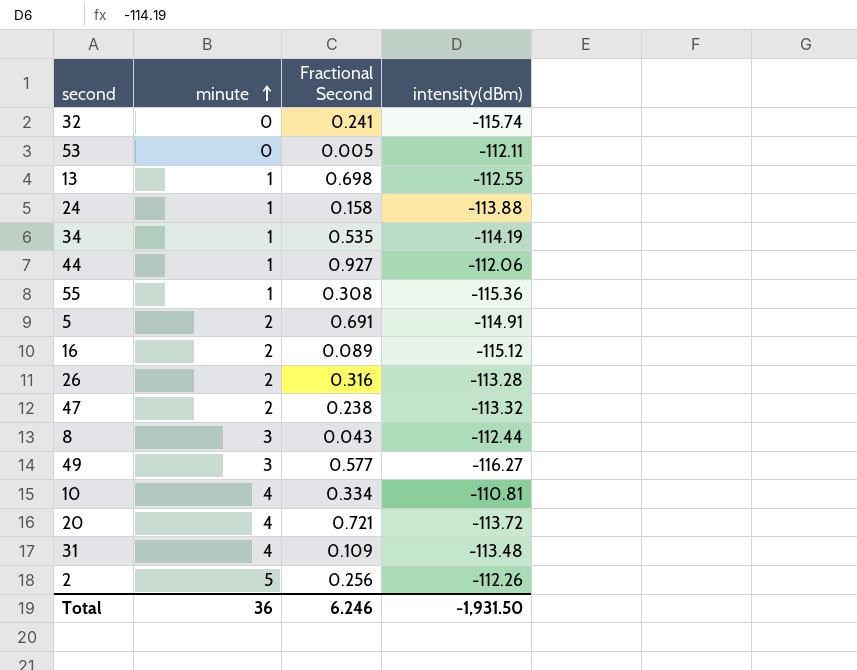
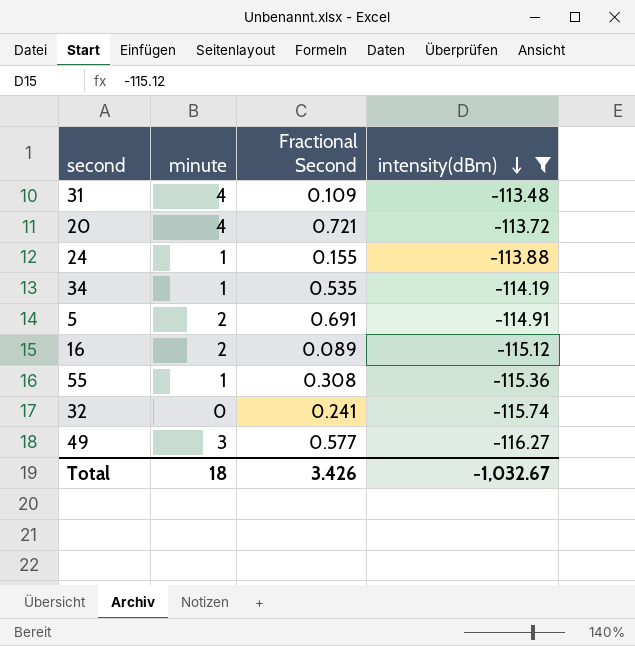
filter: none -> intensity(dBm) <= -113.48
row order: minute ascending -> intensity(dBm) descending
24 | Fractional Second: 0.158 -> 0.155
Total | minute: 36 -> 18
Total | Fractional Second: 6.246 -> 3.426
Total | intensity(dBm): -1,931.50 -> -1,032.67

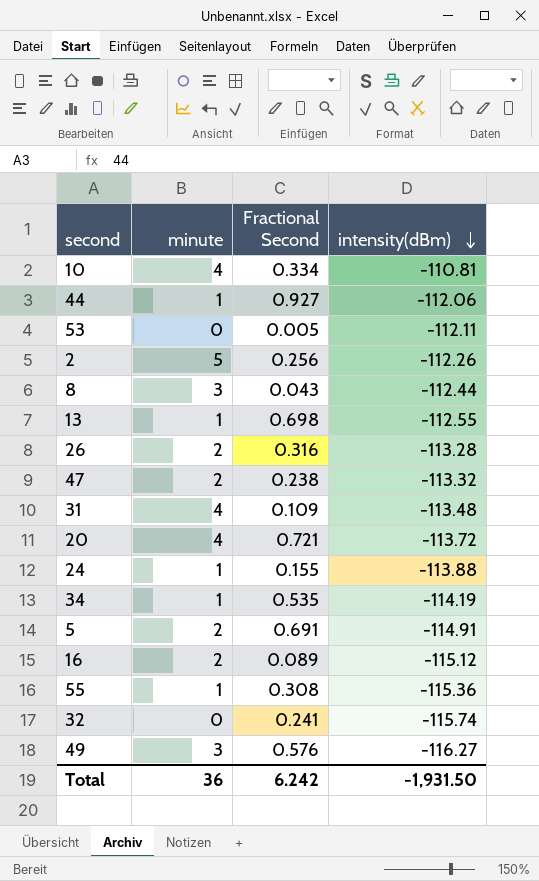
filter: intensity(dBm) <= -113.48 -> none
49 | Fractional Second: 0.577 -> 0.576
Total | minute: 18 -> 36
Total | Fractional Second: 3.426 -> 6.242
Total | intensity(dBm): -1,032.67 -> -1,931.50

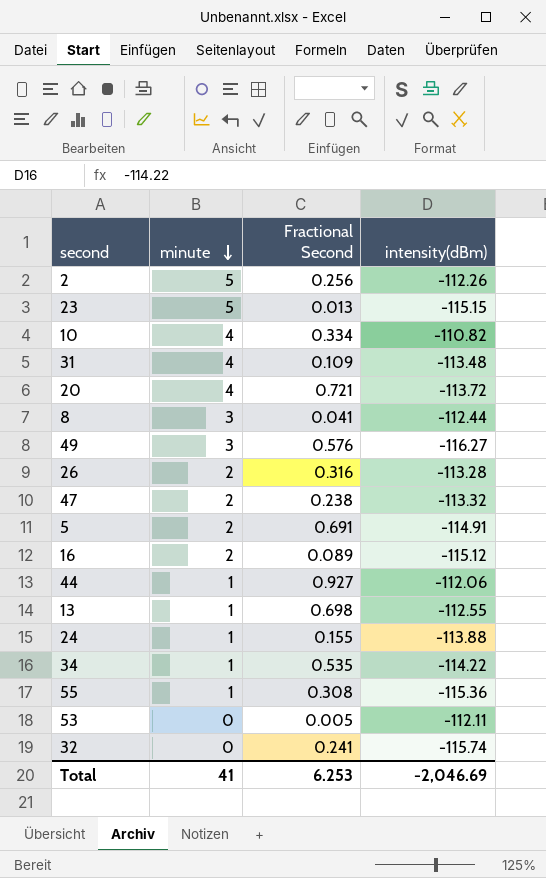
row order: intensity(dBm) descending -> minute descending
row 23: none -> 5 | 0.013 | -115.15
10 | intensity(dBm): -110.81 -> -110.82
8 | Fractional Second: 0.043 -> 0.041
34 | intensity(dBm): -114.19 -> -114.22
Total | minute: 36 -> 41
Total | Fractional Second: 6.242 -> 6.253
Total | intensity(dBm): -1,931.50 -> -2,046.69

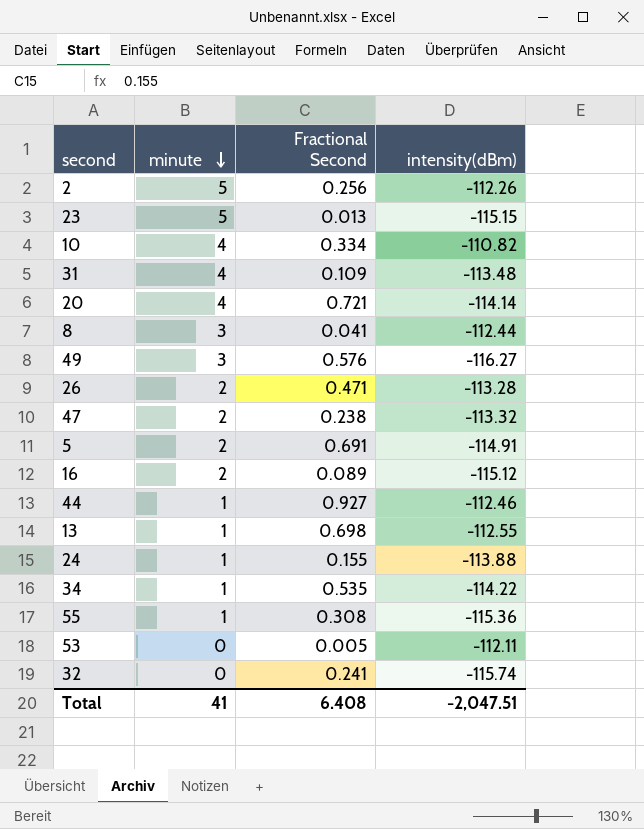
20 | intensity(dBm): -113.72 -> -114.14
26 | Fractional Second: 0.316 -> 0.471
44 | intensity(dBm): -112.06 -> -112.46
Total | Fractional Second: 6.253 -> 6.408
Total | intensity(dBm): -2,046.69 -> -2,047.51

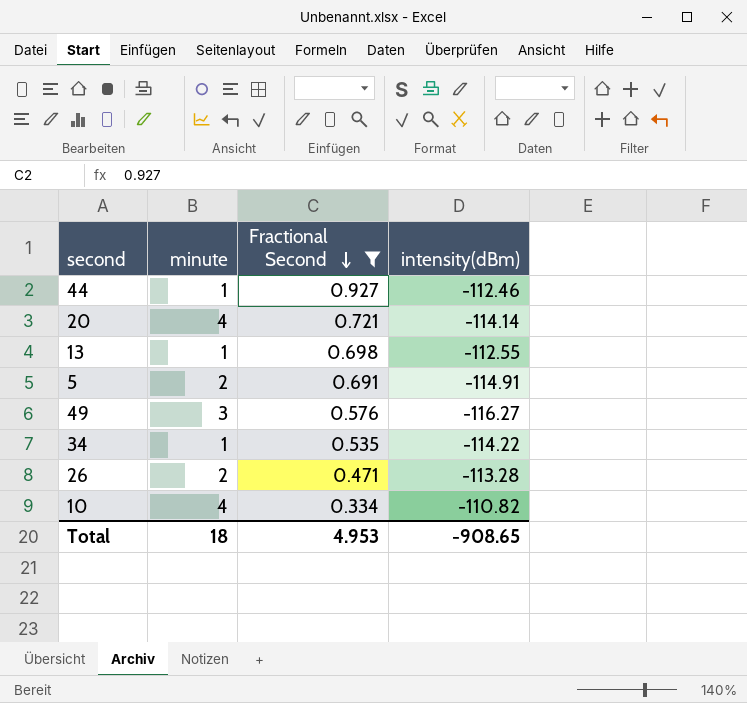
filter: none -> Fractional Second >= 0.334
row order: minute descending -> Fractional Second descending
Total | minute: 41 -> 18
Total | Fractional Second: 6.408 -> 4.953
Total | intensity(dBm): -2,047.51 -> -908.65

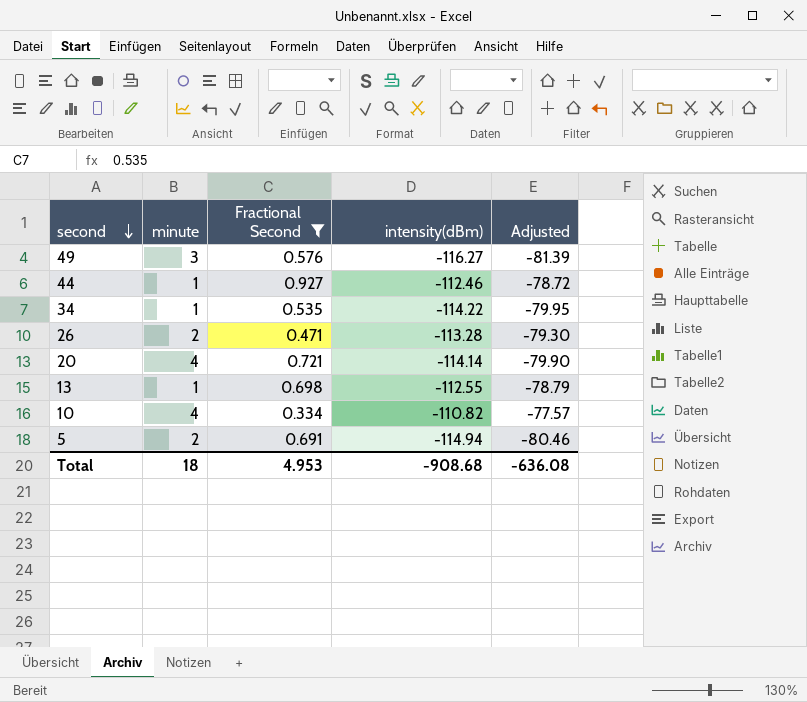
row order: Fractional Second descending -> second descending
column Adjusted | formula: none -> [intensity(dBm)] * 0.7
5 | intensity(dBm): -114.91 -> -114.94
Total | intensity(dBm): -908.65 -> -908.68

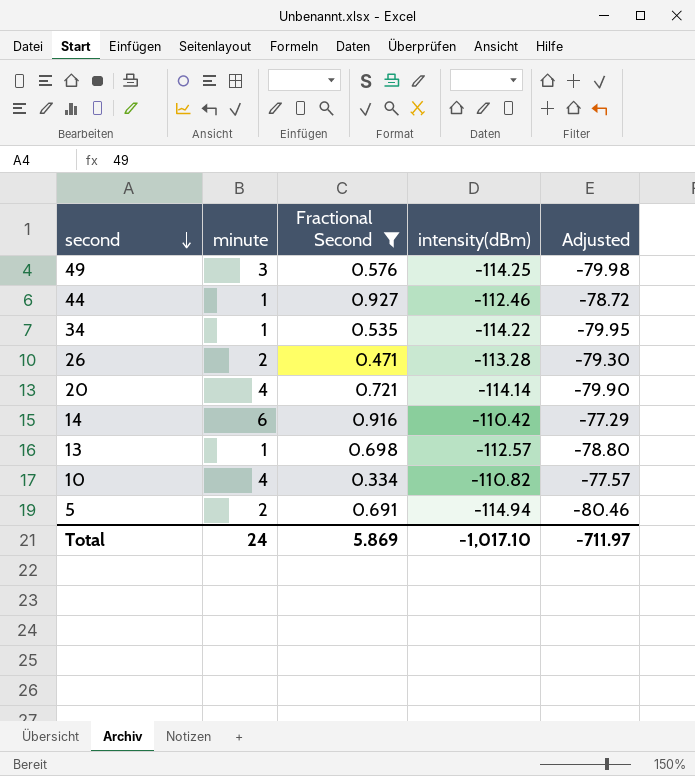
49 | intensity(dBm): -116.27 -> -114.25
49 | Adjusted: -81.39 -> -79.98
row 14: none -> 6 | 0.916 | -110.42 | -77.29
13 | intensity(dBm): -112.55 -> -112.57
13 | Adjusted: -78.79 -> -78.80
Total | minute: 18 -> 24
Total | Fractional Second: 4.953 -> 5.869
Total | intensity(dBm): -908.68 -> -1,017.10
Total | Adjusted: -636.08 -> -711.97

